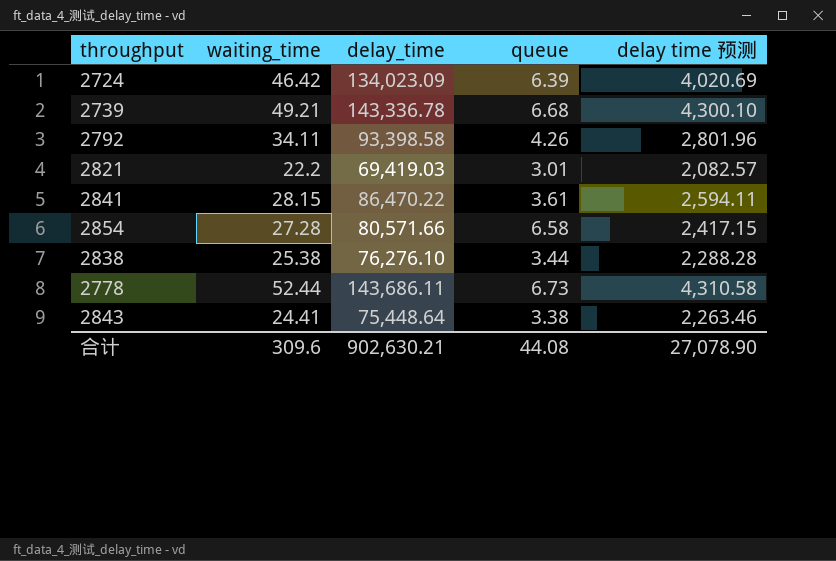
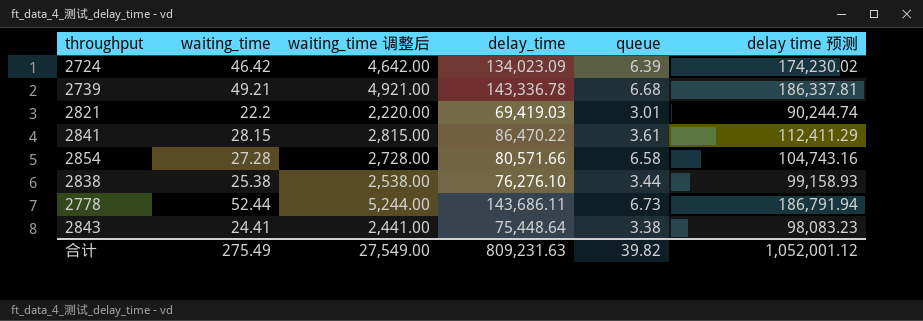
column waiting_time 调整后 | formula: none -> [waiting_time] * 100
column delay time 预测 | formula: [delay_time] * 0.03 -> [delay_time] * 1.3
row 2792: 34.11 | 93,398.58 | 4.26 | 2,801.96 -> none
合计 | waiting_time: 309.6 -> 275.49
合计 | delay_time: 902,630.21 -> 809,231.63
合计 | queue: 44.08 -> 39.82
合计 | delay time 预测: 27,078.90 -> 1,052,001.12

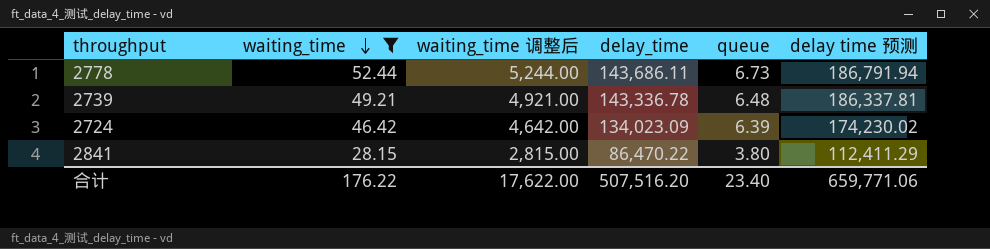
filter: none -> waiting_time >= 28.15
row order: none -> waiting_time descending
2739 | queue: 6.68 -> 6.48
2841 | queue: 3.61 -> 3.80
合计 | waiting_time: 275.49 -> 176.22
合计 | waiting_time 调整后: 27,549.00 -> 17,622.00
合计 | delay_time: 809,231.63 -> 507,516.20
合计 | queue: 39.82 -> 23.40
合计 | delay time 预测: 1,052,001.12 -> 659,771.06

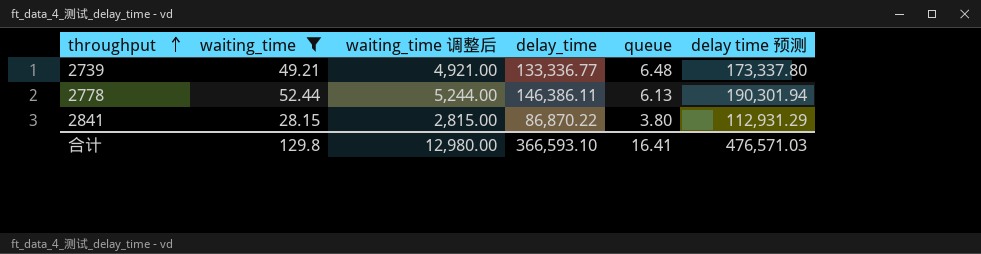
row order: waiting_time descending -> throughput ascending
row 2724: 46.42 | 4,642.00 | 134,023.09 | 6.39 | 174,230.02 -> none
2739 | delay_time: 143,336.78 -> 133,336.77
2739 | delay time 预测: 186,337.81 -> 173,337.80
2778 | delay_time: 143,686.11 -> 146,386.11
2778 | queue: 6.73 -> 6.13
2778 | delay time 预测: 186,791.94 -> 190,301.94
2841 | delay_time: 86,470.22 -> 86,870.22
2841 | delay time 预测: 112,411.29 -> 112,931.29
合计 | waiting_time: 176.22 -> 129.8
合计 | waiting_time 调整后: 17,622.00 -> 12,980.00
合计 | delay_time: 507,516.20 -> 366,593.10
合计 | queue: 23.40 -> 16.41
合计 | delay time 预测: 659,771.06 -> 476,571.03

